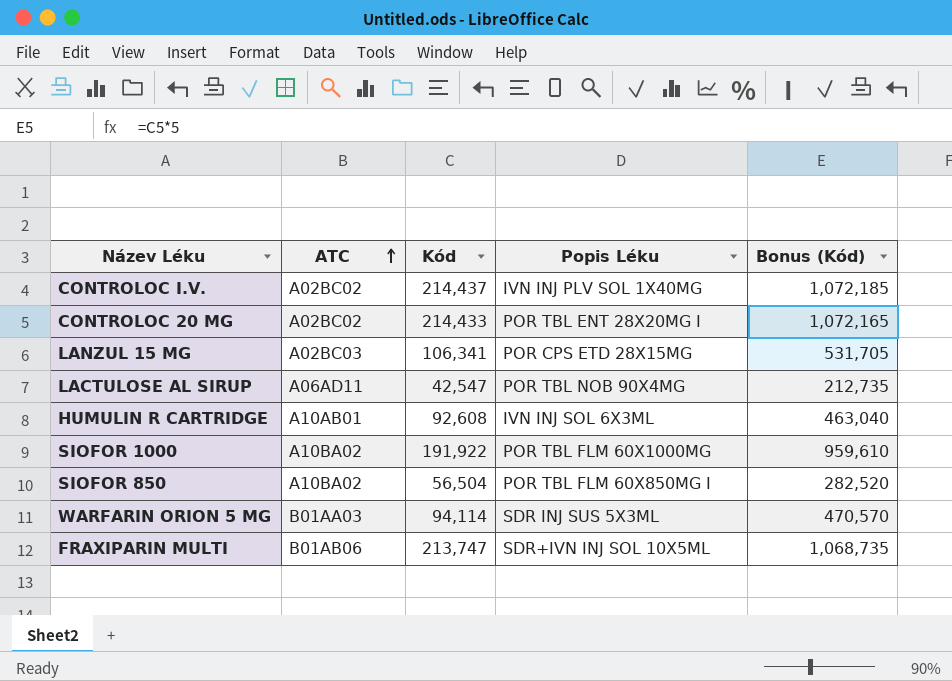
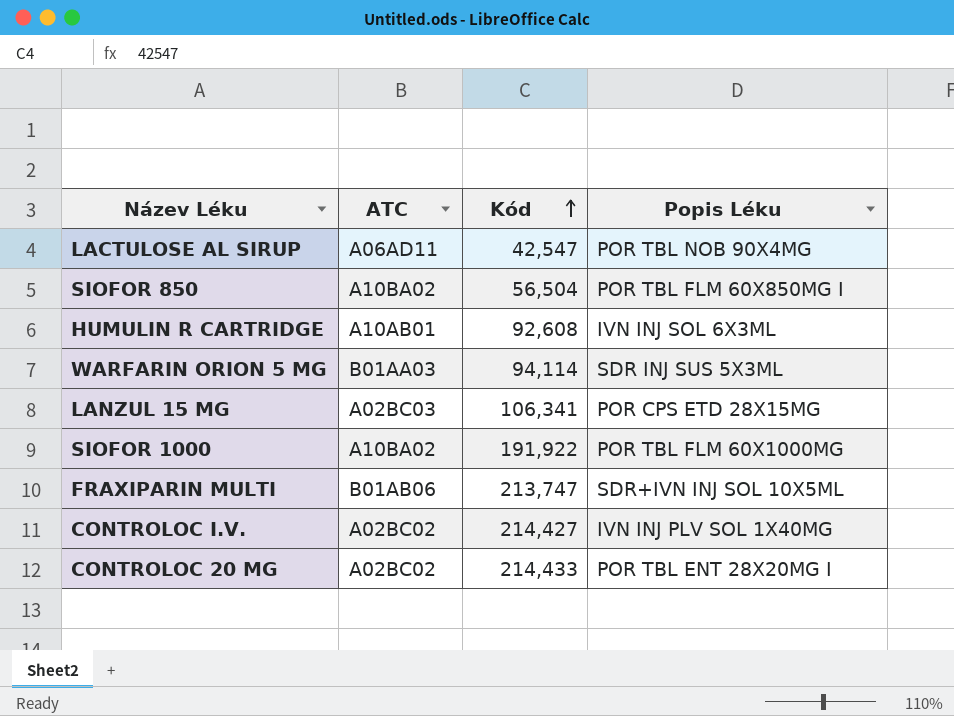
row order: ATC ascending -> Kód ascending
column Bonus (Kód) | formula: [Kód] * 5 -> none
CONTROLOC I.V. | Kód: 214,437 -> 214,427

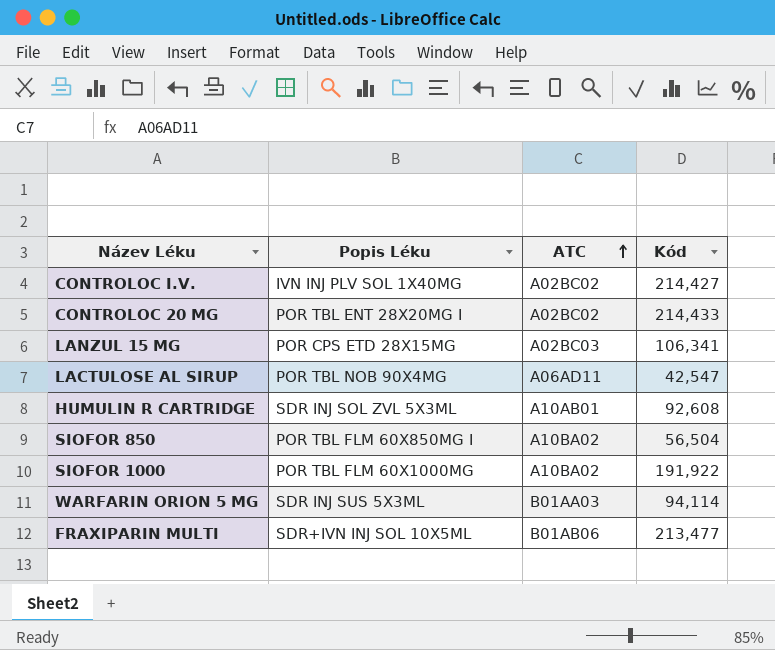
row order: Kód ascending -> ATC ascending
column Popis Léku | position: 4 -> 2
HUMULIN R CARTRIDGE | Popis Léku: IVN INJ SOL 6X3ML -> SDR INJ SOL ZVL 5X3ML
FRAXIPARIN MULTI | Kód: 213,747 -> 213,477

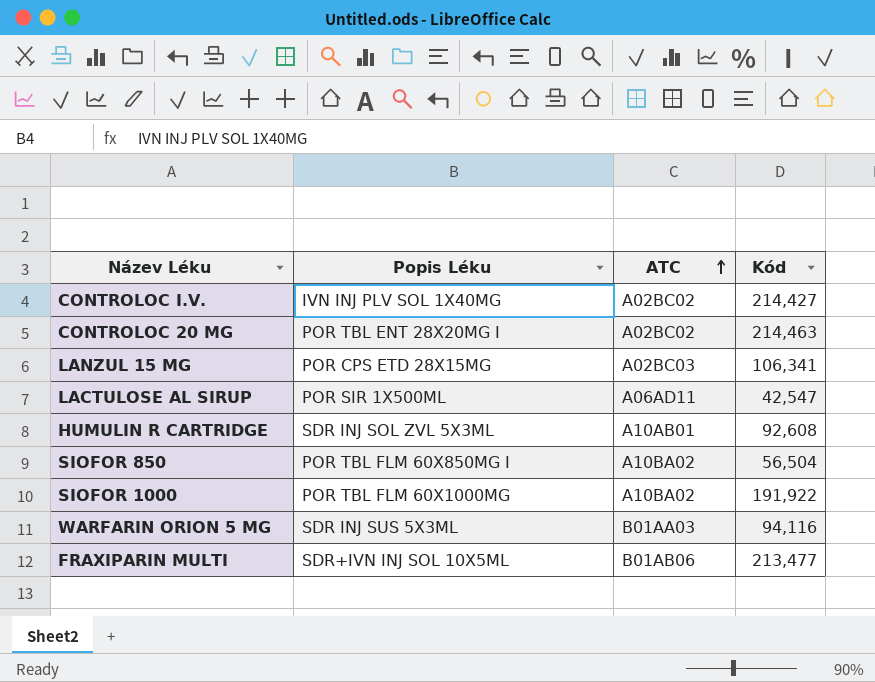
CONTROLOC 20 MG | Kód: 214,433 -> 214,463
LACTULOSE AL SIRUP | Popis Léku: POR TBL NOB 90X4MG -> POR SIR 1X500ML
WARFARIN ORION 5 MG | Kód: 94,114 -> 94,116

